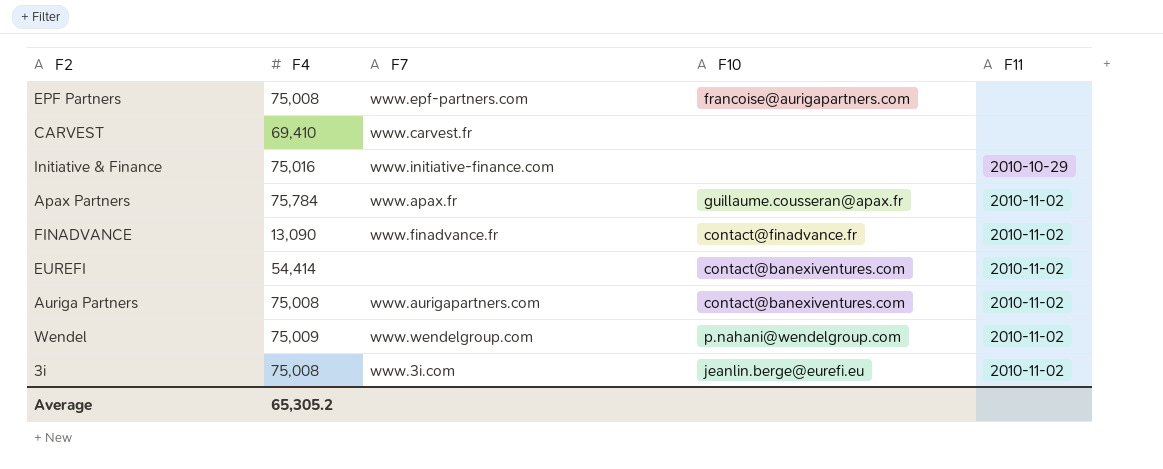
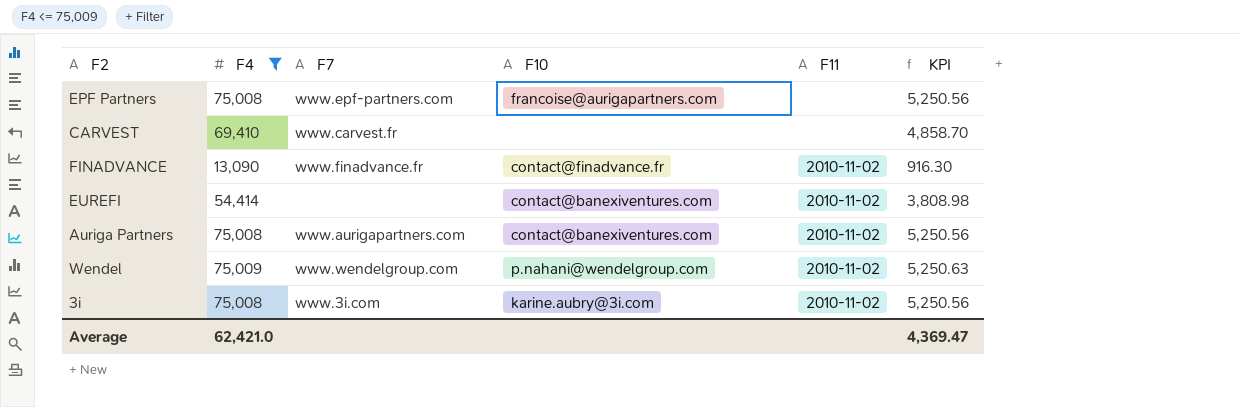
filter: none -> F4 <= 75,009
column KPI | formula: none -> [F4] * 0.07
3i | F10: jeanlin.berge@eurefi.eu -> karine.aubry@3i.com
Average | F4: 65,305.2 -> 62,421.0

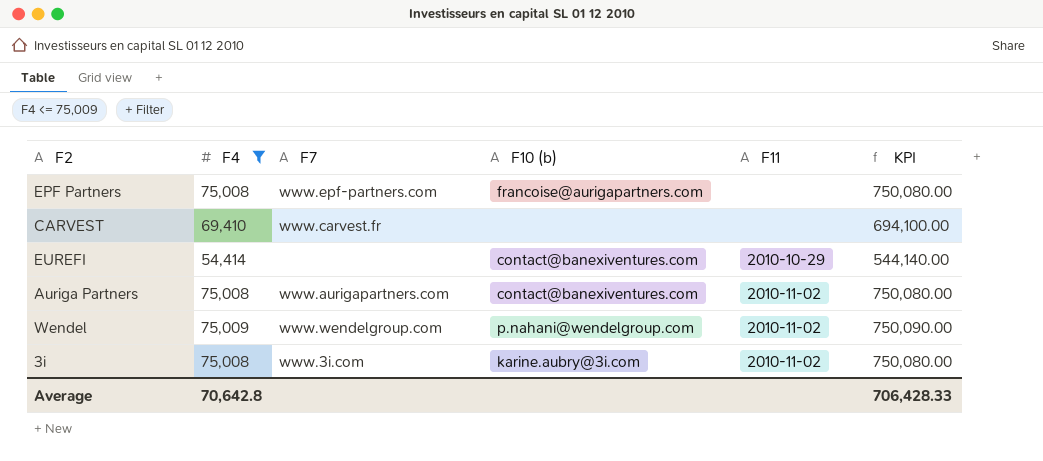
column name: F10 -> F10 (b)
column KPI | formula: [F4] * 0.07 -> [F4] * 10
row FINADVANCE: 13,090 | www.finadvance.fr | contact@finadvance.fr | 2010-11-02 | 916.30 -> none
EUREFI | F11: 2010-11-02 -> 2010-10-29
Average | F4: 62,421.0 -> 70,642.8
Average | KPI: 4,369.47 -> 706,428.33

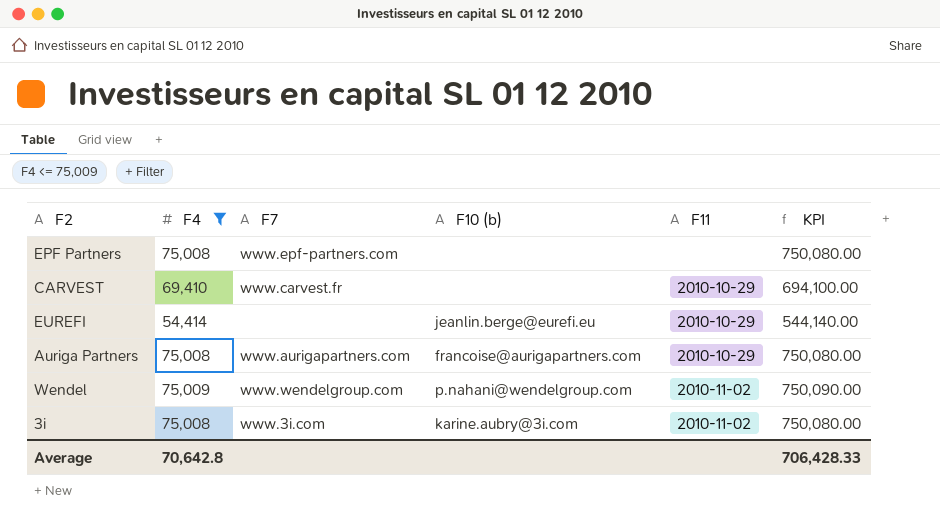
EPF Partners | F10 (b): francoise@aurigapartners.com -> none
CARVEST | F11: none -> 2010-10-29
EUREFI | F10 (b): contact@banexiventures.com -> jeanlin.berge@eurefi.eu
Auriga Partners | F10 (b): contact@banexiventures.com -> francoise@aurigapartners.com
Auriga Partners | F11: 2010-11-02 -> 2010-10-29

